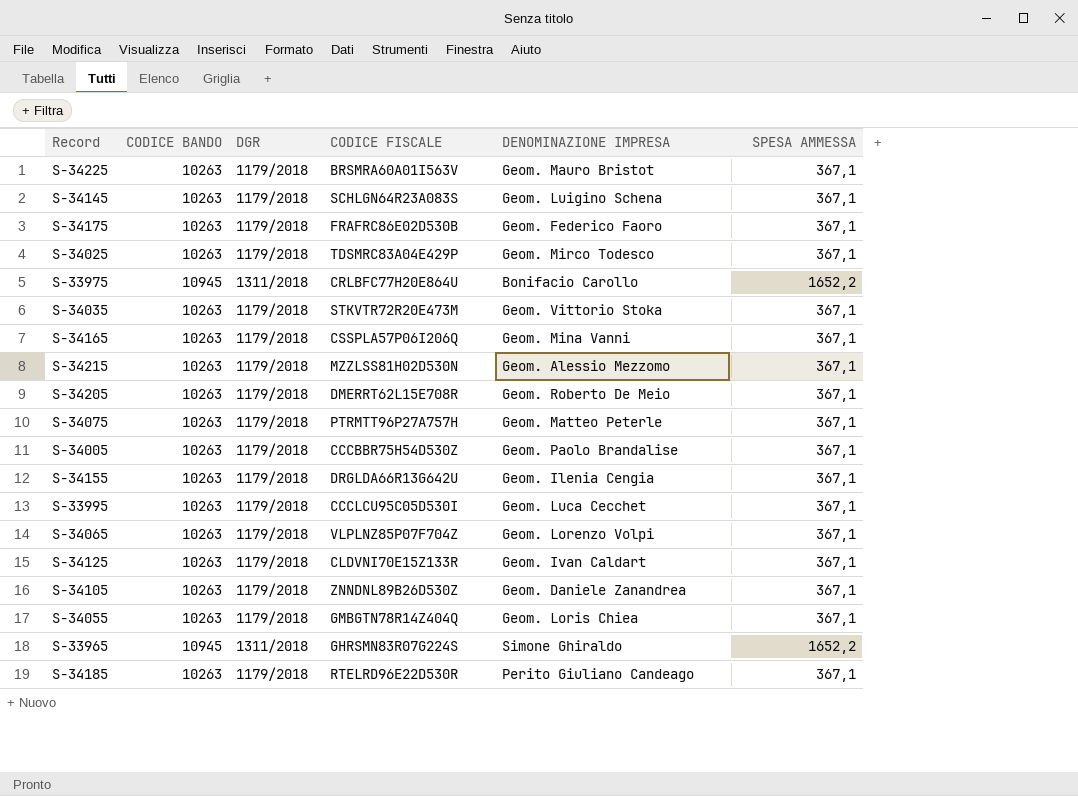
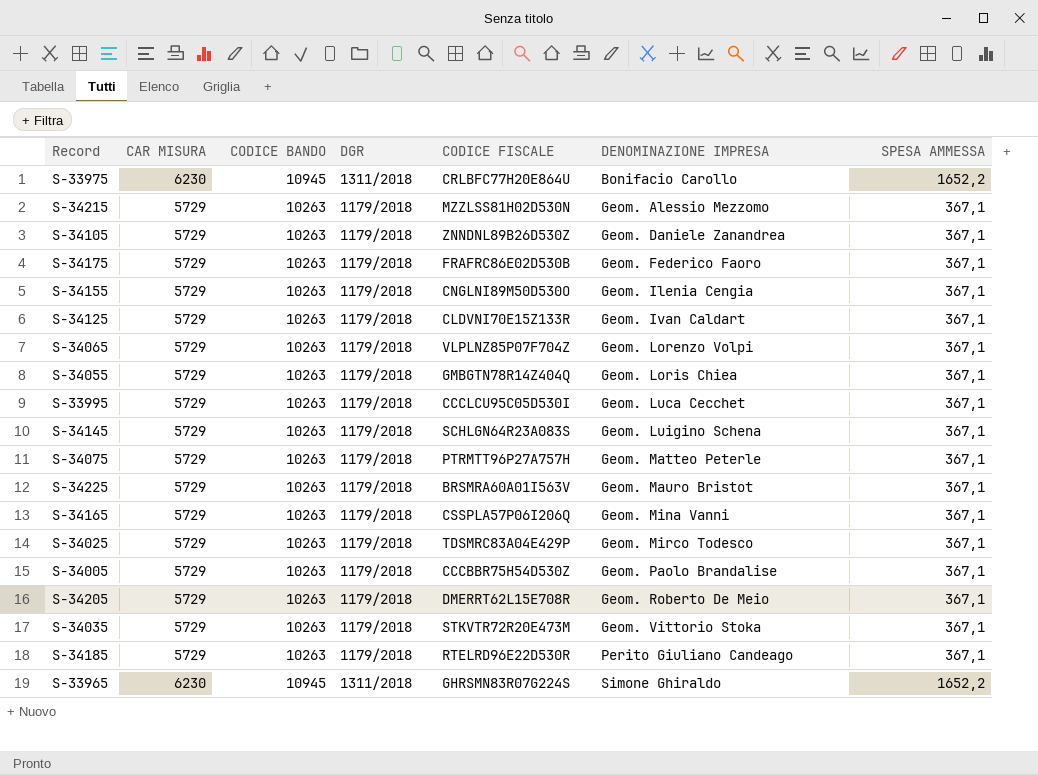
row order: none -> DENOMINAZIONE IMPRESA ascending
column CAR MISURA | position: none -> 2
S-34155 | CODICE FISCALE: DRGLDA66R13G642U -> CNGLNI89M50D530O

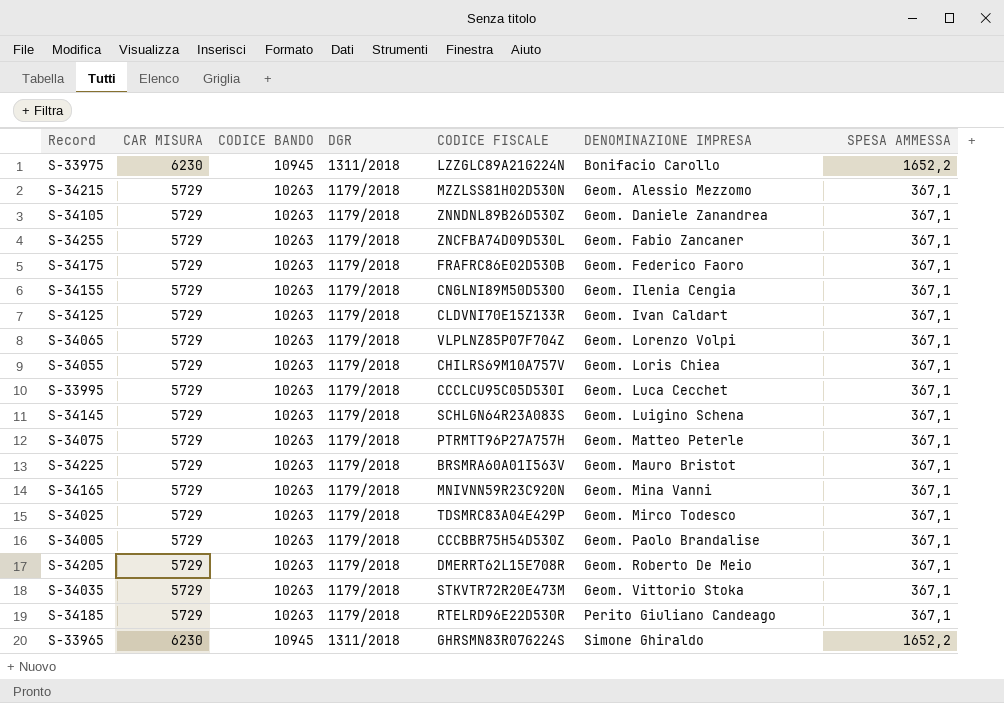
S-33975 | CODICE FISCALE: CRLBFC77H20E864U -> LZZGLC89A21G224N
row S-34255: none -> 5729 | 10263 | 1179/2018 | ZNCFBA74D09D530L | Geom. Fabio Zancaner | 367,1
S-34055 | CODICE FISCALE: GMBGTN78R14Z404Q -> CHILRS69M10A757V
S-34165 | CODICE FISCALE: CSSPLA57P06I206Q -> MNIVNN59R23C920N

